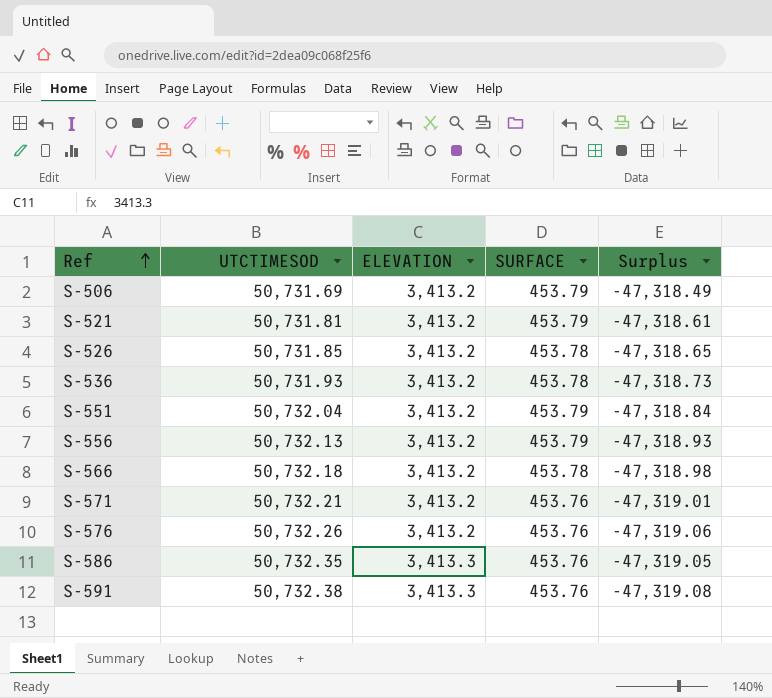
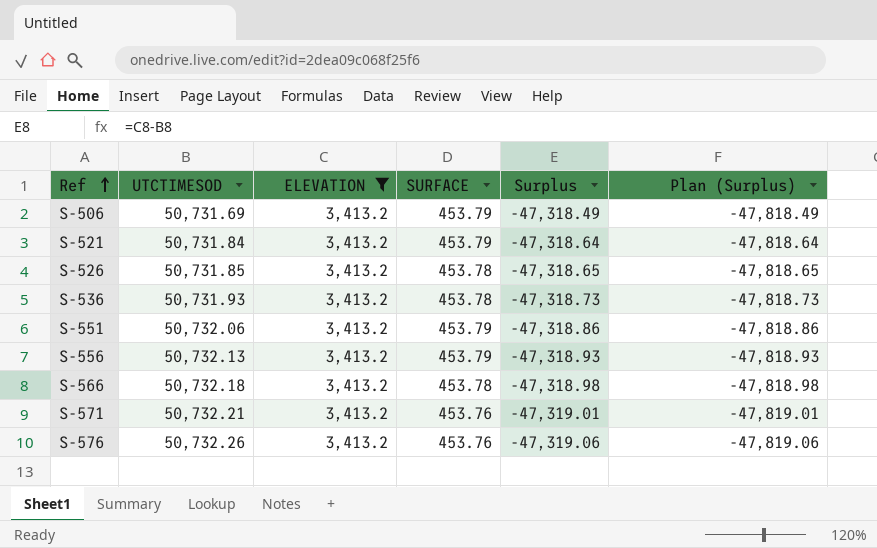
filter: none -> ELEVATION = 3,413.2
column Plan (Surplus) | formula: none -> [Surplus] - 500
S-521 | UTCTIMESOD: 50,731.81 -> 50,731.84
S-521 | Surplus: -47,318.61 -> -47,318.64
S-551 | UTCTIMESOD: 50,732.04 -> 50,732.06
S-551 | Surplus: -47,318.84 -> -47,318.86

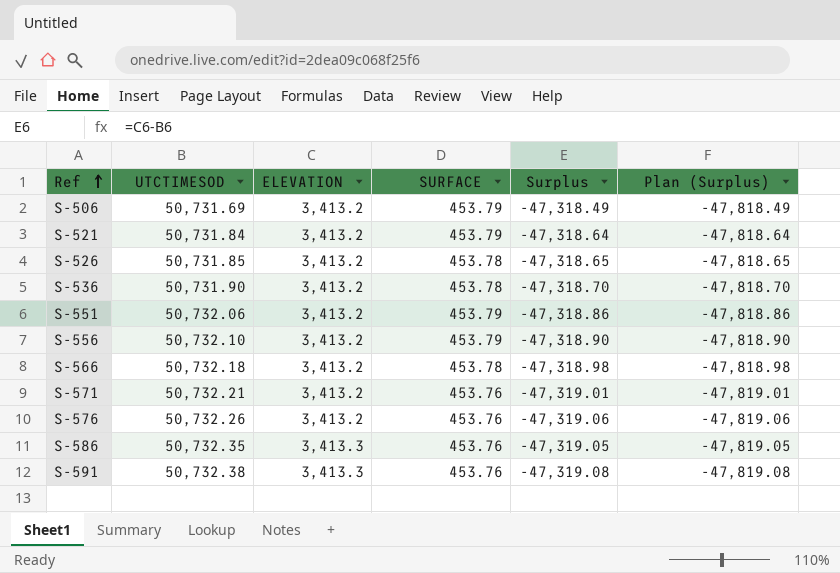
filter: ELEVATION = 3,413.2 -> none
S-536 | UTCTIMESOD: 50,731.93 -> 50,731.90
S-536 | Surplus: -47,318.73 -> -47,318.70
S-536 | Plan (Surplus): -47,818.73 -> -47,818.70
S-556 | UTCTIMESOD: 50,732.13 -> 50,732.10
S-556 | Surplus: -47,318.93 -> -47,318.90
S-556 | Plan (Surplus): -47,818.93 -> -47,818.90

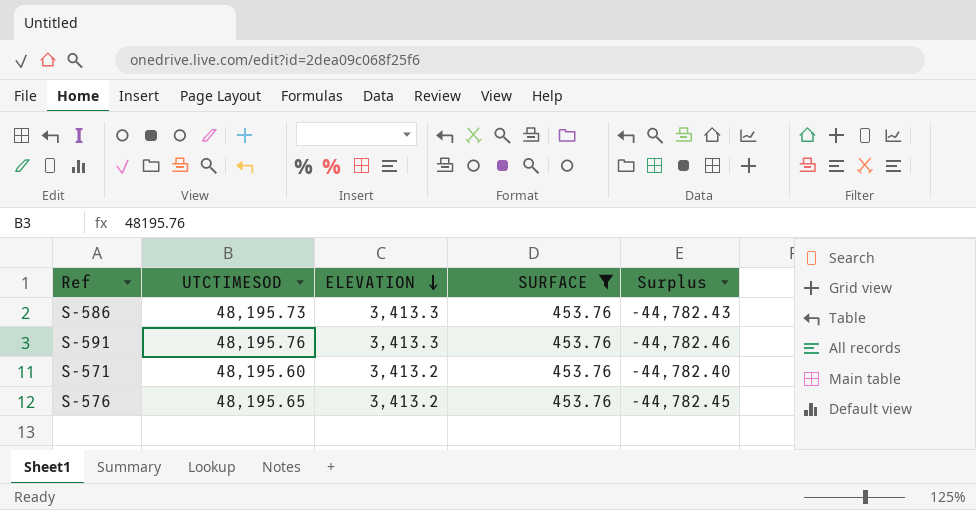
filter: none -> SURFACE = 453.76
row order: Ref ascending -> ELEVATION descending
column Plan (Surplus) | formula: [Surplus] - 500 -> none
S-586 | UTCTIMESOD: 50,732.35 -> 48,195.73
S-586 | Surplus: -47,319.05 -> -44,782.43
S-591 | UTCTIMESOD: 50,732.38 -> 48,195.76
S-591 | Surplus: -47,319.08 -> -44,782.46
S-571 | UTCTIMESOD: 50,732.21 -> 48,195.60
S-571 | Surplus: -47,319.01 -> -44,782.40
S-576 | UTCTIMESOD: 50,732.26 -> 48,195.65
S-576 | Surplus: -47,319.06 -> -44,782.45

